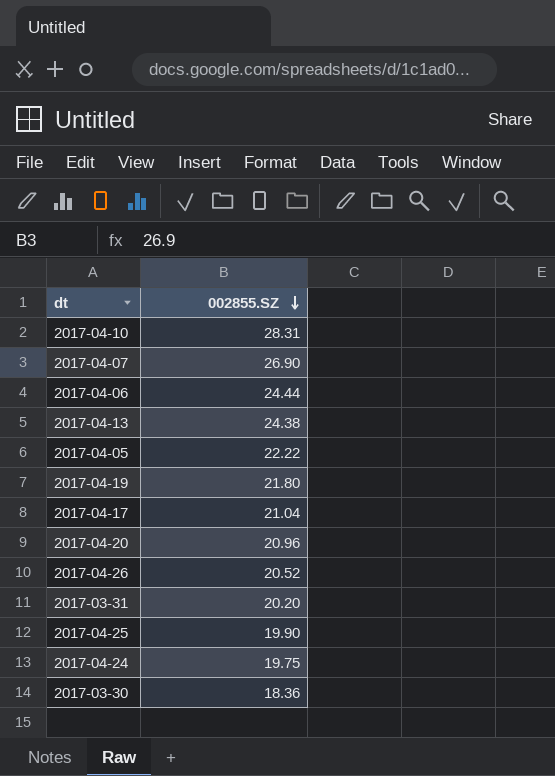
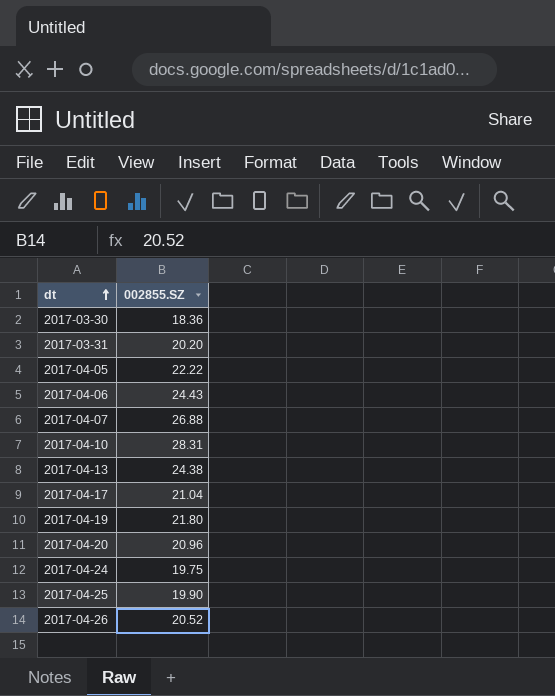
row order: 002855.SZ descending -> dt ascending
2017-04-06 | 002855.SZ: 24.44 -> 24.43
2017-04-07 | 002855.SZ: 26.90 -> 26.88

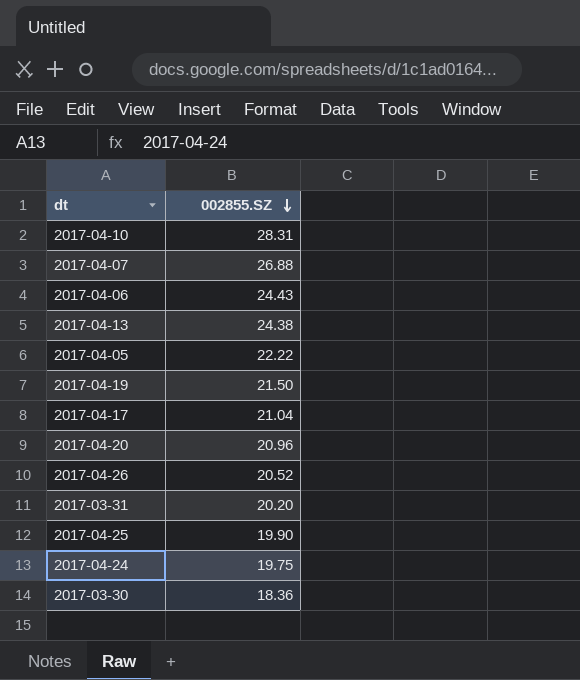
row order: dt ascending -> 002855.SZ descending
2017-04-19 | 002855.SZ: 21.80 -> 21.50

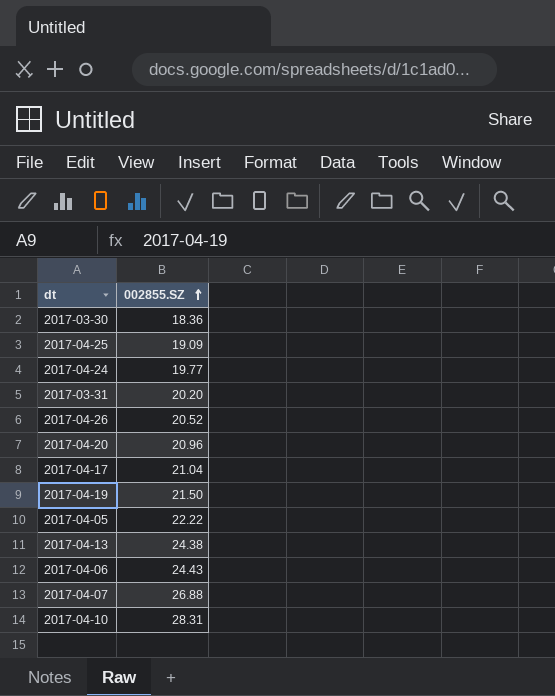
row order: 002855.SZ descending -> 002855.SZ ascending
2017-04-25 | 002855.SZ: 19.90 -> 19.09
2017-04-24 | 002855.SZ: 19.75 -> 19.77

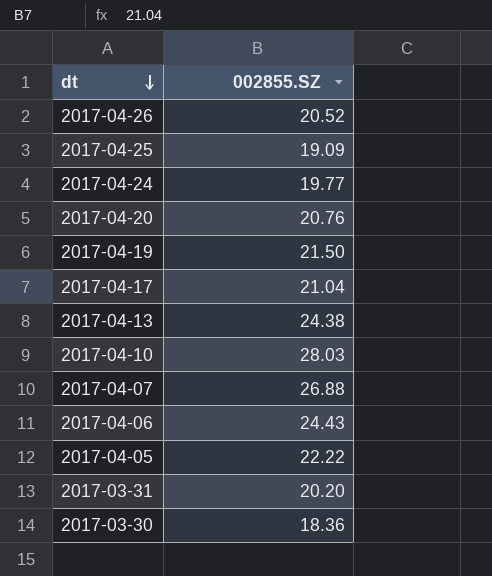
row order: 002855.SZ ascending -> dt descending
2017-04-20 | 002855.SZ: 20.96 -> 20.76
2017-04-10 | 002855.SZ: 28.31 -> 28.03

